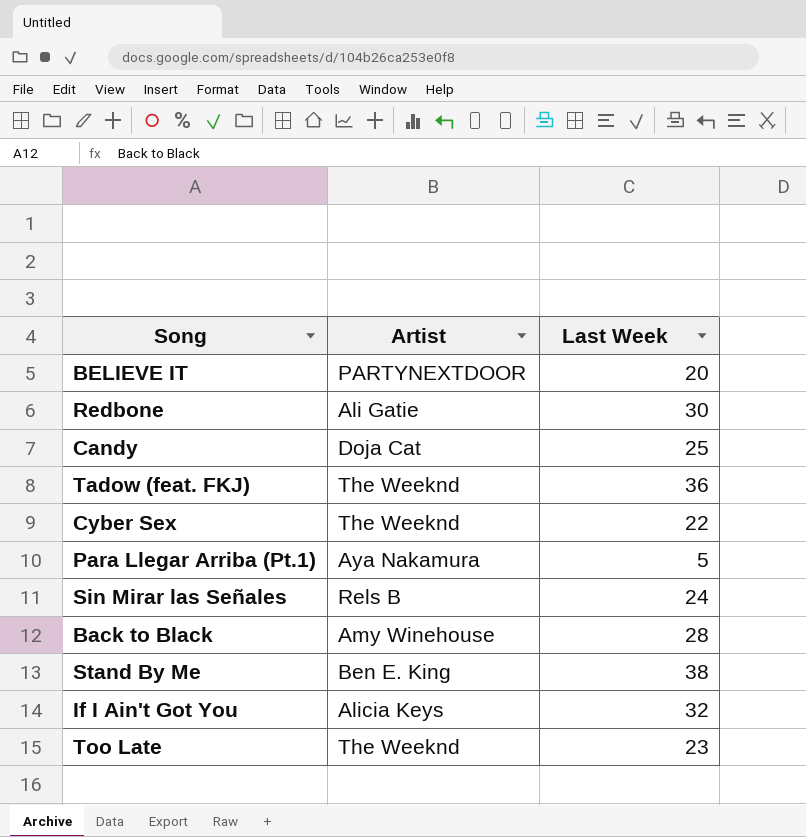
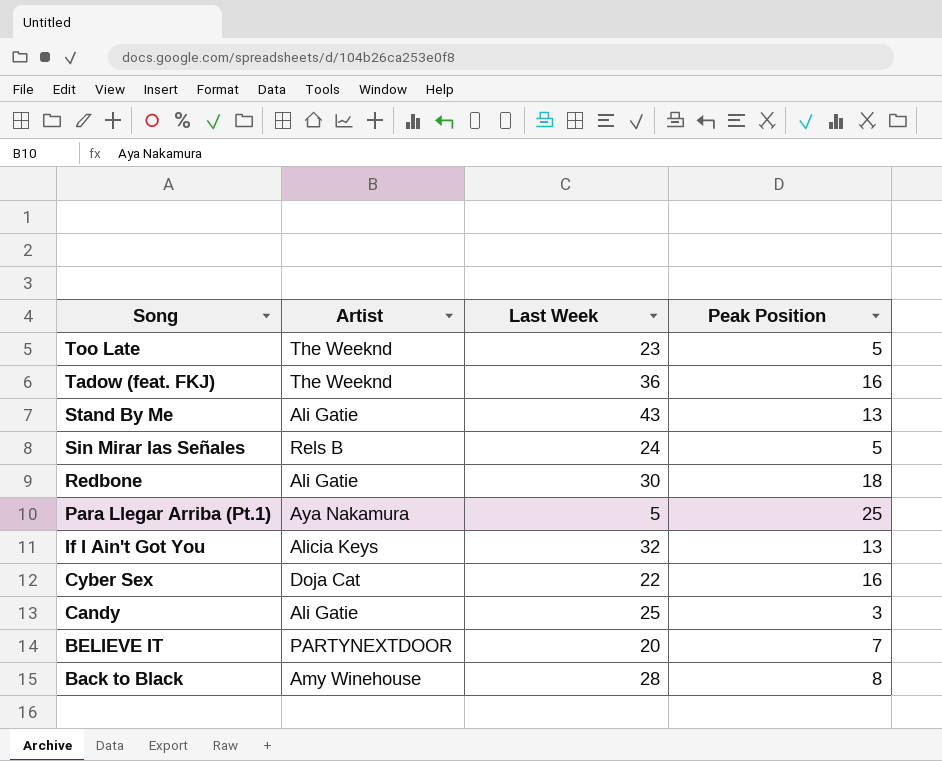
row order: none -> Song descending
column Peak Position | position: none -> 4
Stand By Me | Artist: Ben E. King -> Ali Gatie
Stand By Me | Last Week: 38 -> 43
Cyber Sex | Artist: The Weeknd -> Doja Cat
Candy | Artist: Doja Cat -> Ali Gatie

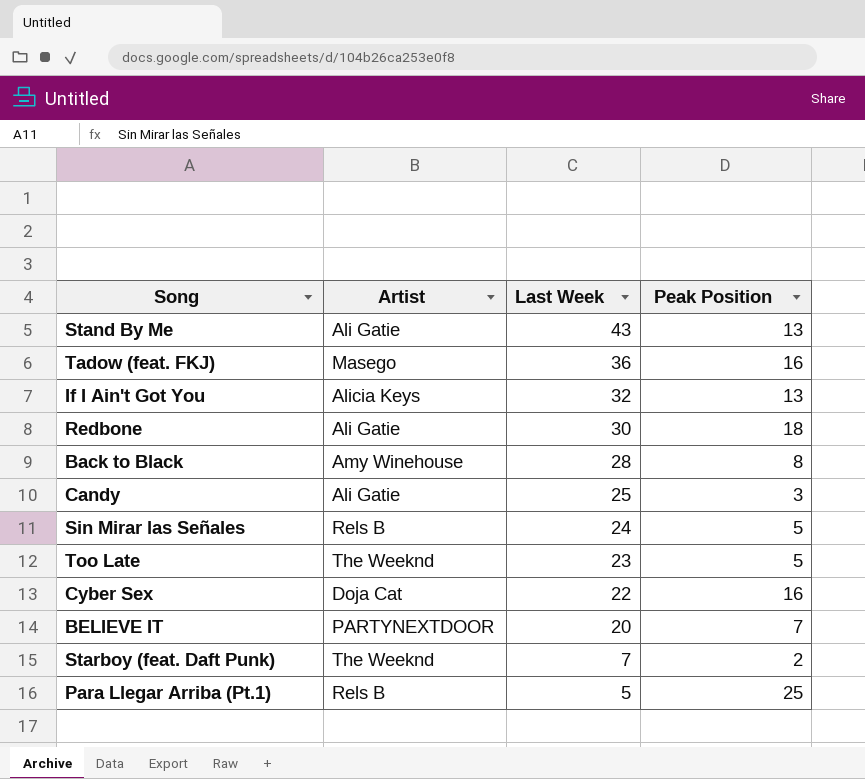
row order: Song descending -> Last Week descending
Tadow (feat. FKJ) | Artist: The Weeknd -> Masego
row Starboy (feat. Daft Punk): none -> The Weeknd | 7 | 2
Para Llegar Arriba (Pt.1) | Artist: Aya Nakamura -> Rels B

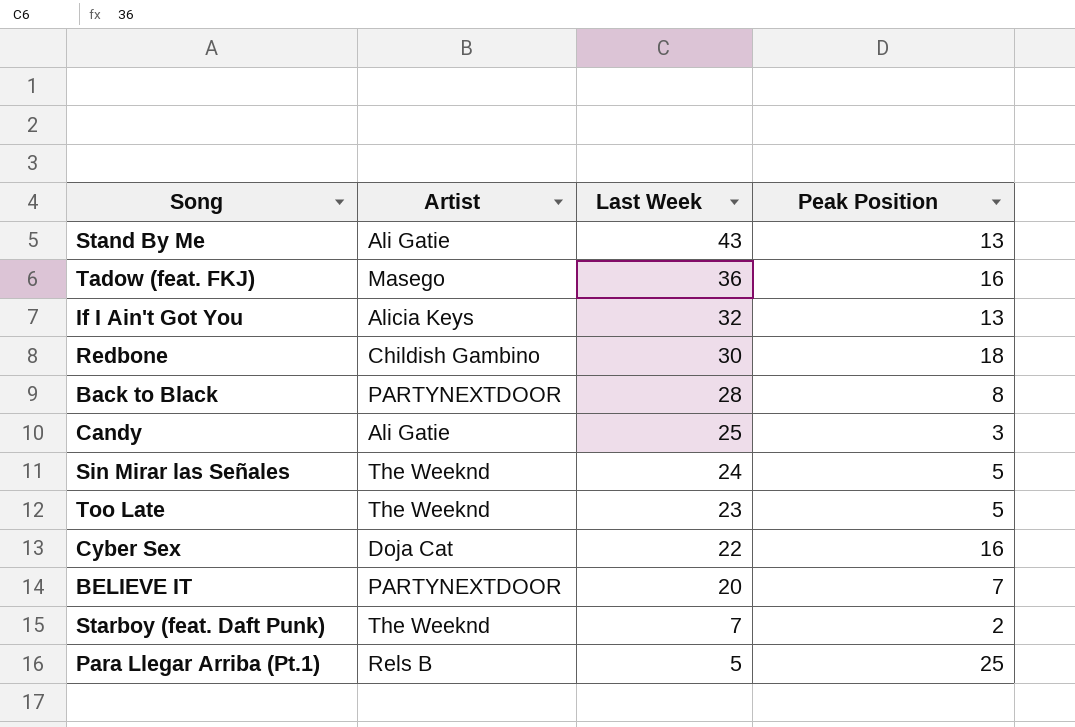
Redbone | Artist: Ali Gatie -> Childish Gambino
Back to Black | Artist: Amy Winehouse -> PARTYNEXTDOOR
Sin Mirar las Señales | Artist: Rels B -> The Weeknd

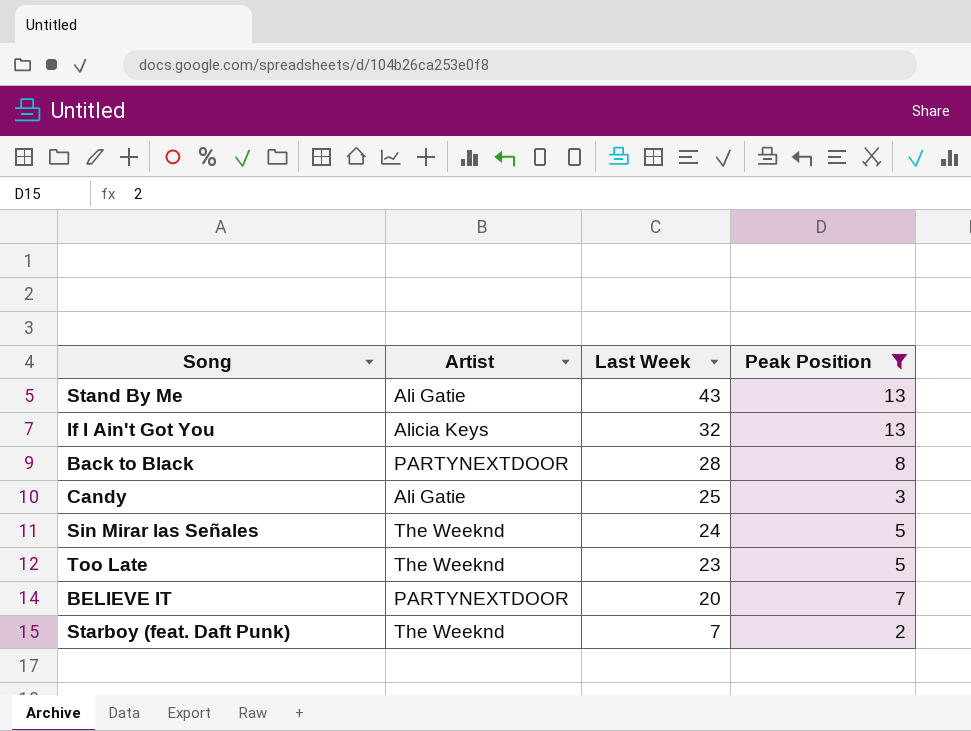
filter: none -> Peak Position <= 13

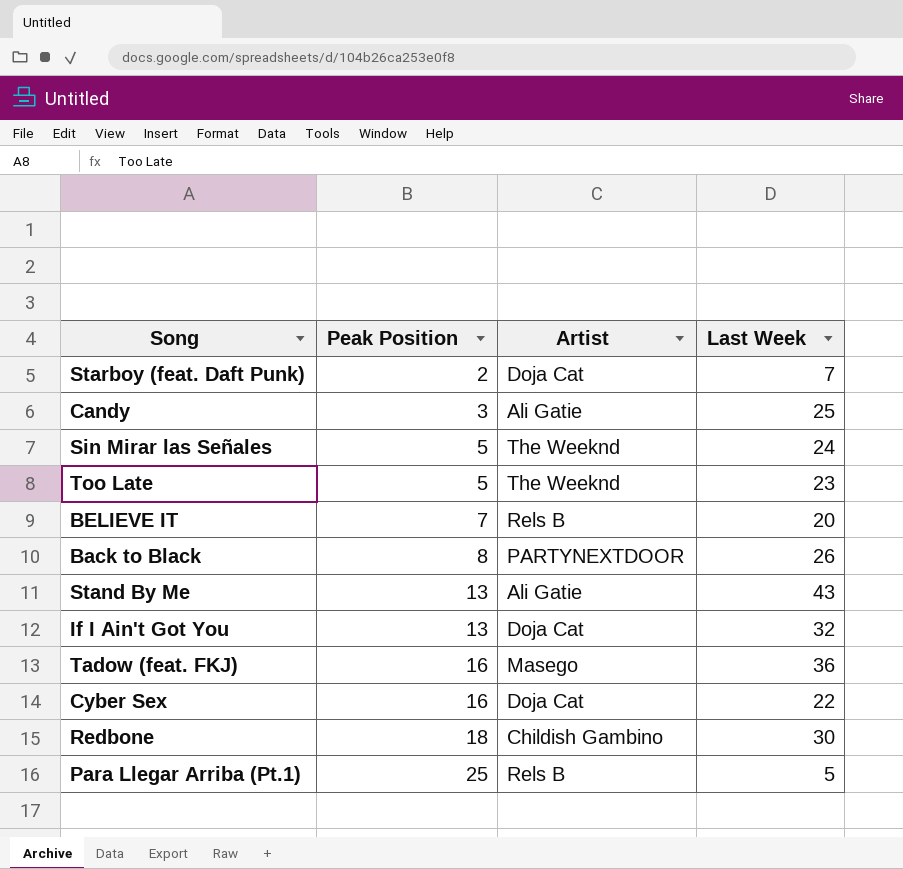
filter: Peak Position <= 13 -> none
row order: Last Week descending -> Peak Position ascending
column Peak Position | position: 4 -> 2
Starboy (feat. Daft Punk) | Artist: The Weeknd -> Doja Cat
BELIEVE IT | Artist: PARTYNEXTDOOR -> Rels B
Back to Black | Last Week: 28 -> 26
If I Ain't Got You | Artist: Alicia Keys -> Doja Cat

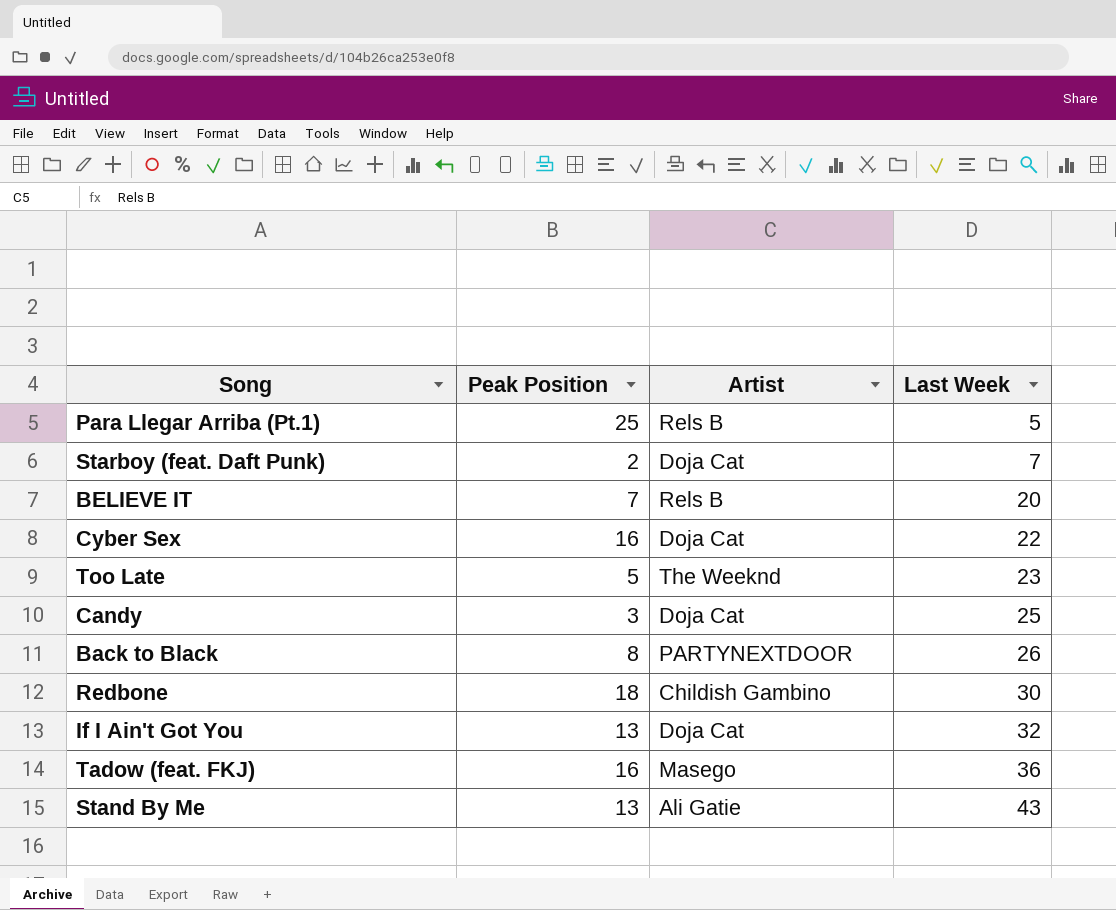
row order: Peak Position ascending -> Last Week ascending
row Sin Mirar las Señales: 5 | The Weeknd | 24 -> none
Candy | Artist: Ali Gatie -> Doja Cat

